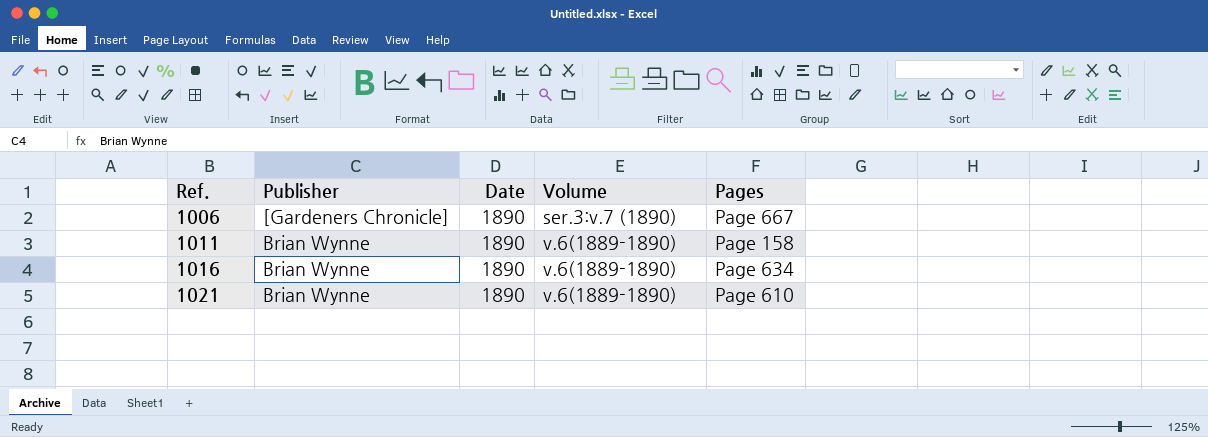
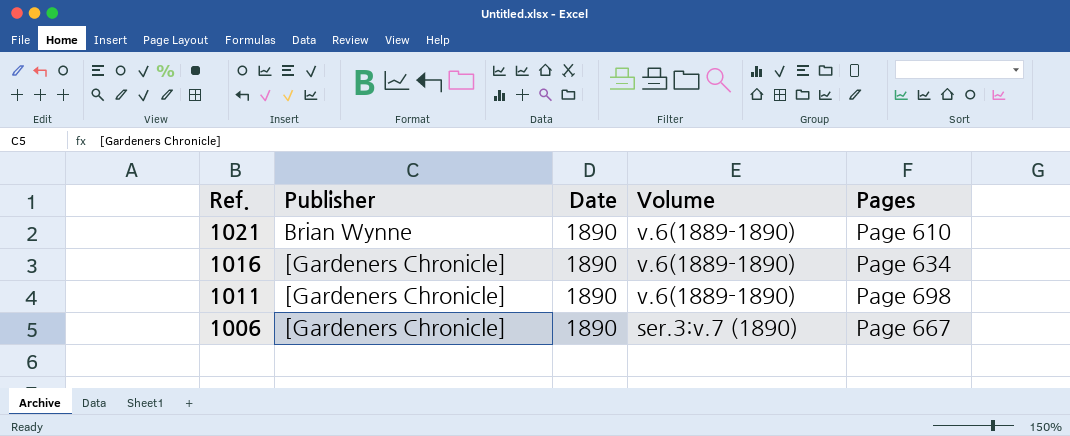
row order: Ref. ascending -> Ref. descending
1016 | Publisher: Brian Wynne -> [Gardeners Chronicle]
1011 | Publisher: Brian Wynne -> [Gardeners Chronicle]
1011 | Pages: Page 158 -> Page 698

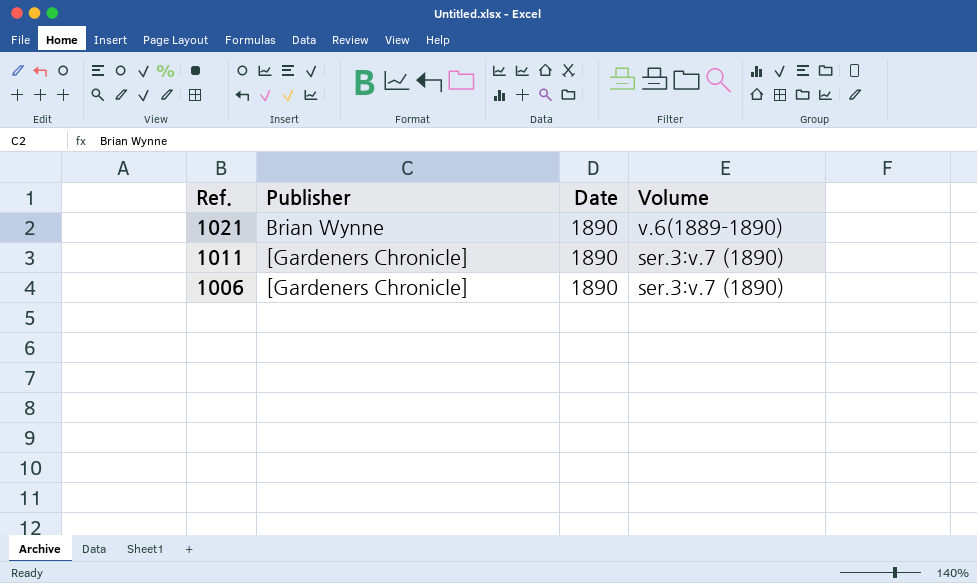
column Pages | position: 5 -> none
row 1016: [Gardeners Chronicle] | 1890 | v.6(1889-1890) | Page 634 -> none
1011 | Volume: v.6(1889-1890) -> ser.3:v.7 (1890)

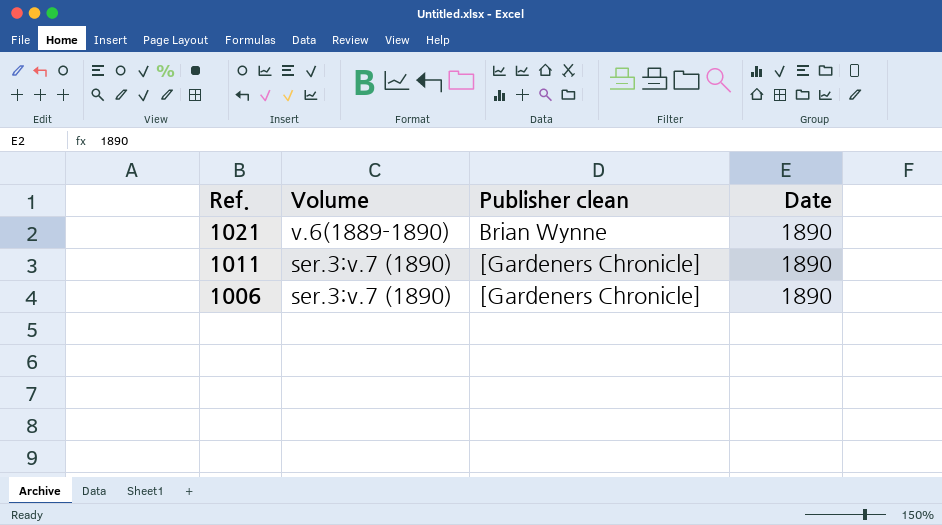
column Volume | position: 4 -> 2
column name: Publisher -> Publisher clean

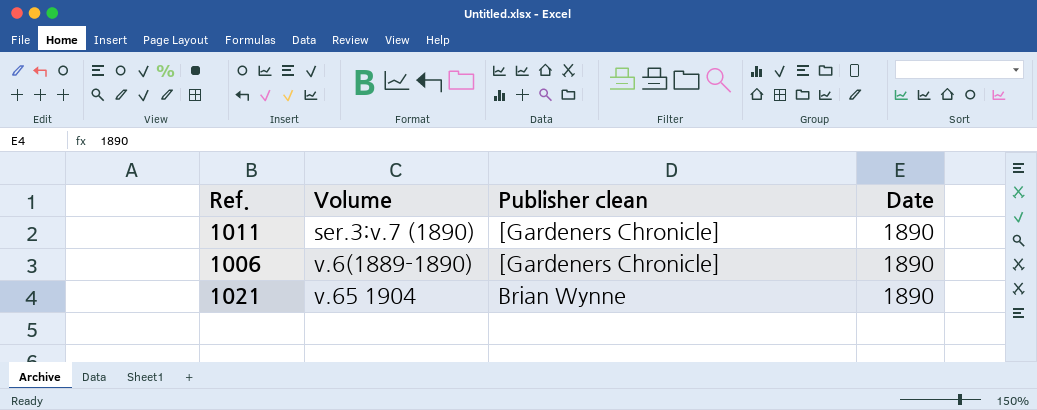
row order: Ref. descending -> Volume ascending
1006 | Volume: ser.3:v.7 (1890) -> v.6(1889-1890)
1021 | Volume: v.6(1889-1890) -> v.65 1904

